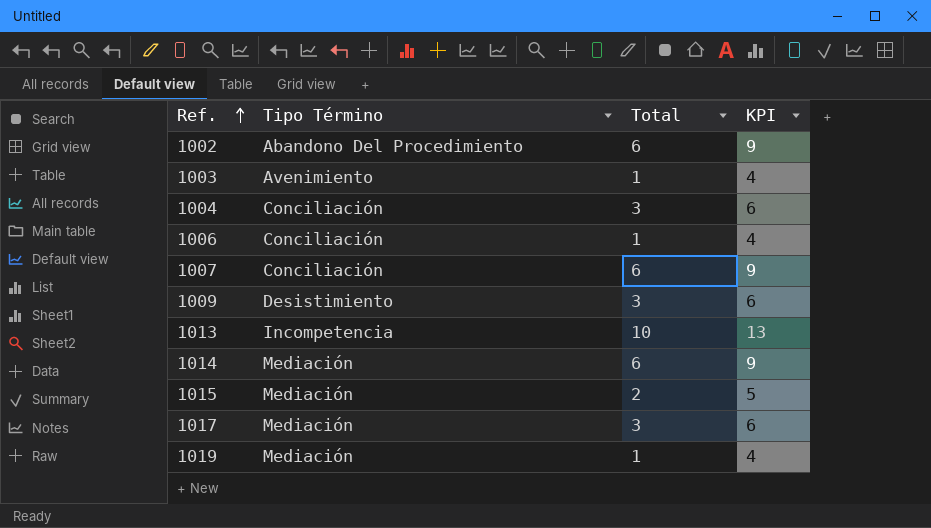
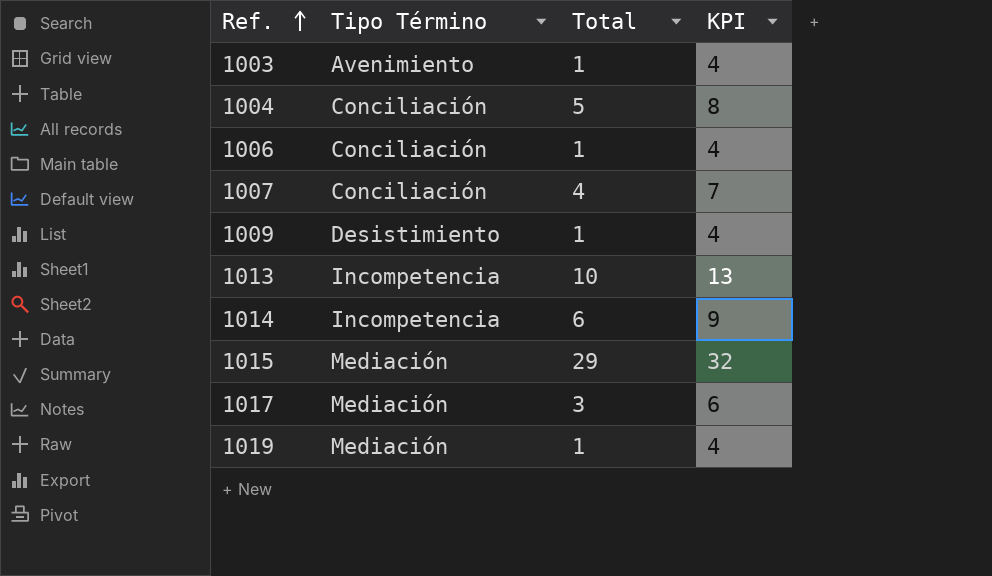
row 1002: Abandono Del Procedimiento | 6 | 9 -> none
1004 | Total: 3 -> 5
1004 | KPI: 6 -> 8
1007 | Total: 6 -> 4
1007 | KPI: 9 -> 7
1009 | Total: 3 -> 1
1009 | KPI: 6 -> 4
1014 | Tipo Término: Mediación -> Incompetencia
1015 | Total: 2 -> 29
1015 | KPI: 5 -> 32

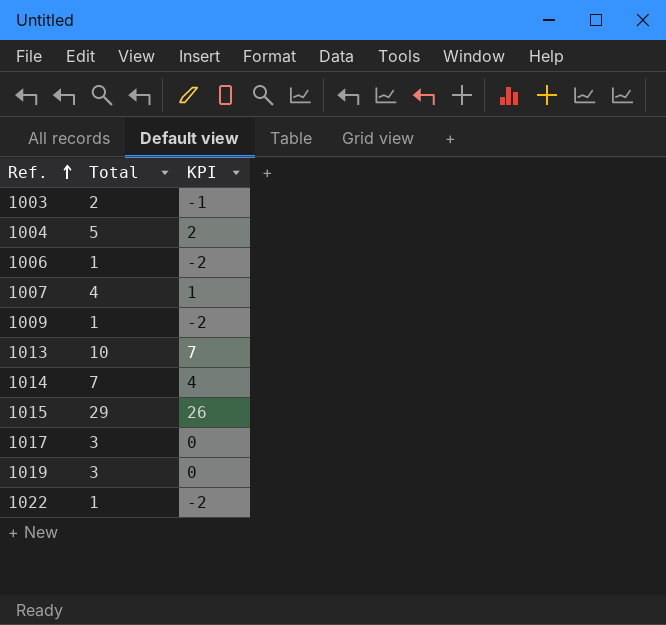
column Tipo Término | position: 2 -> none
column KPI | formula: [Total] + 3 -> [Total] - 3
1003 | Total: 1 -> 2
1014 | Total: 6 -> 7
1019 | Total: 1 -> 3
row 1022: none -> 1 | -2

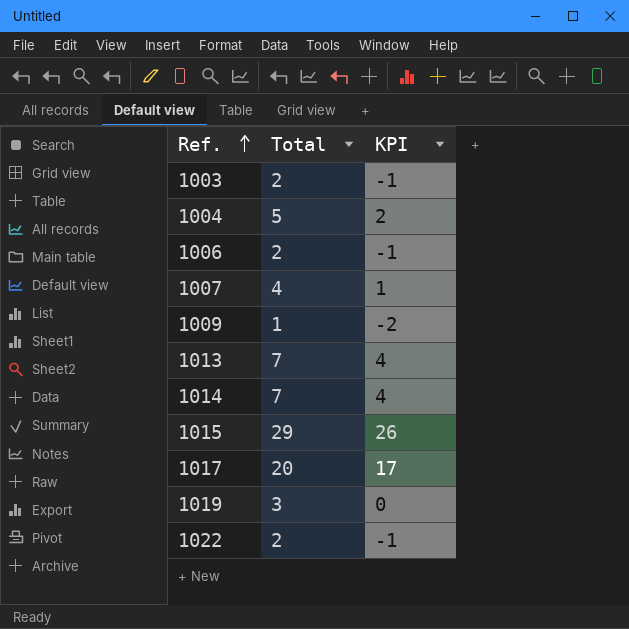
1006 | Total: 1 -> 2
1006 | KPI: -2 -> -1
1013 | Total: 10 -> 7
1013 | KPI: 7 -> 4
1017 | Total: 3 -> 20
1017 | KPI: 0 -> 17
1022 | Total: 1 -> 2
1022 | KPI: -2 -> -1

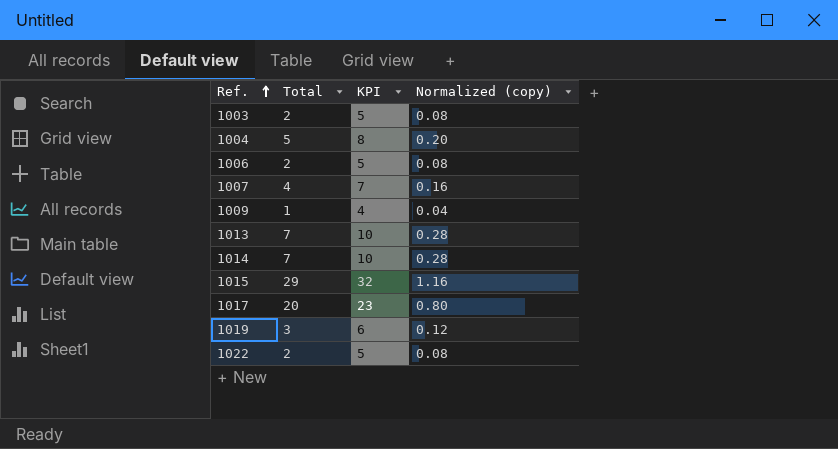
column KPI | formula: [Total] - 3 -> [Total] + 3
column Normalized (copy) | formula: none -> [Total] * 0.04

